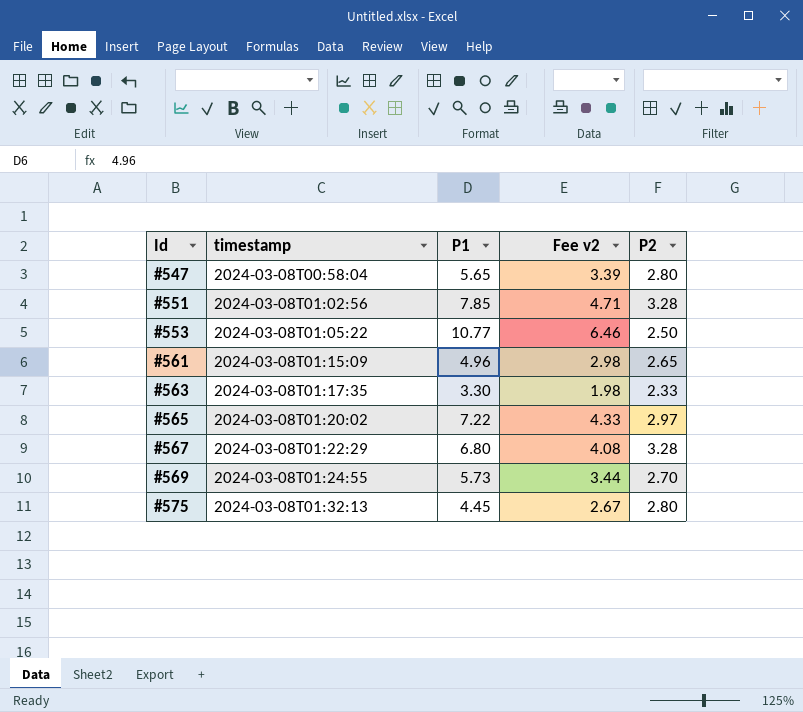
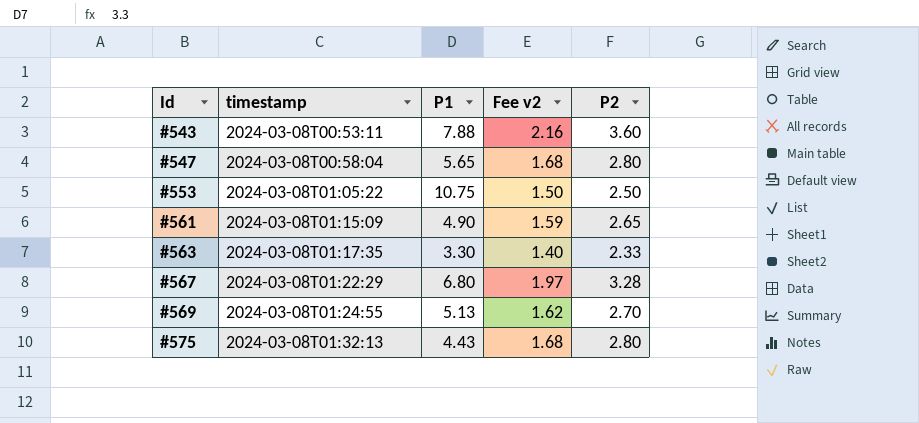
column Fee v2 | formula: [P1] * 0.6 -> [P2] * 0.6
row #551: 2024-03-08T01:02:56 | 7.85 | 4.71 | 3.28 -> none
row #565: 2024-03-08T01:20:02 | 7.22 | 4.33 | 2.97 -> none
row #543: none -> 2024-03-08T00:53:11 | 7.88 | 2.16 | 3.60
#553 | P1: 10.77 -> 10.75
#561 | P1: 4.96 -> 4.90
#569 | P1: 5.73 -> 5.13
#575 | P1: 4.45 -> 4.43

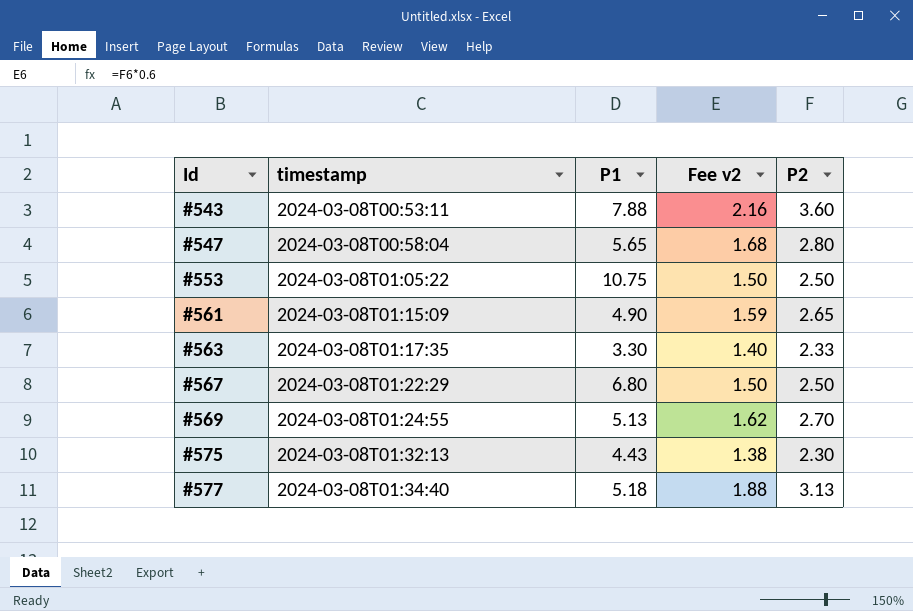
#567 | Fee v2: 1.97 -> 1.50
#567 | P2: 3.28 -> 2.50
#575 | Fee v2: 1.68 -> 1.38
#575 | P2: 2.80 -> 2.30
row #577: none -> 2024-03-08T01:34:40 | 5.18 | 1.88 | 3.13

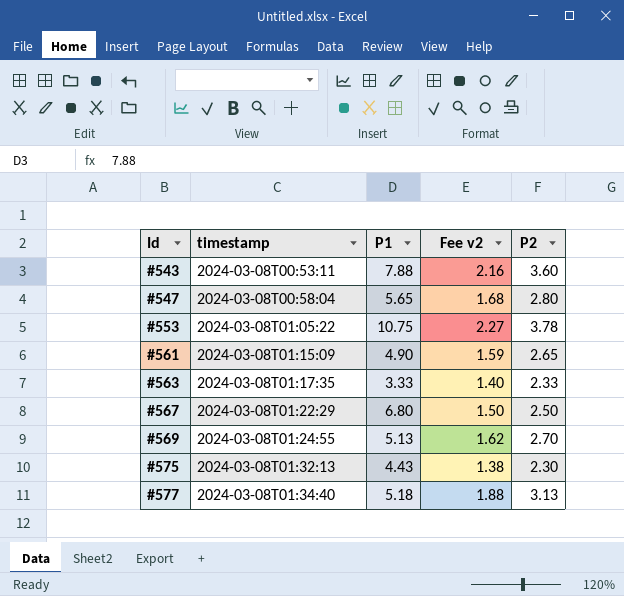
#553 | Fee v2: 1.50 -> 2.27
#553 | P2: 2.50 -> 3.78
#563 | P1: 3.30 -> 3.33

